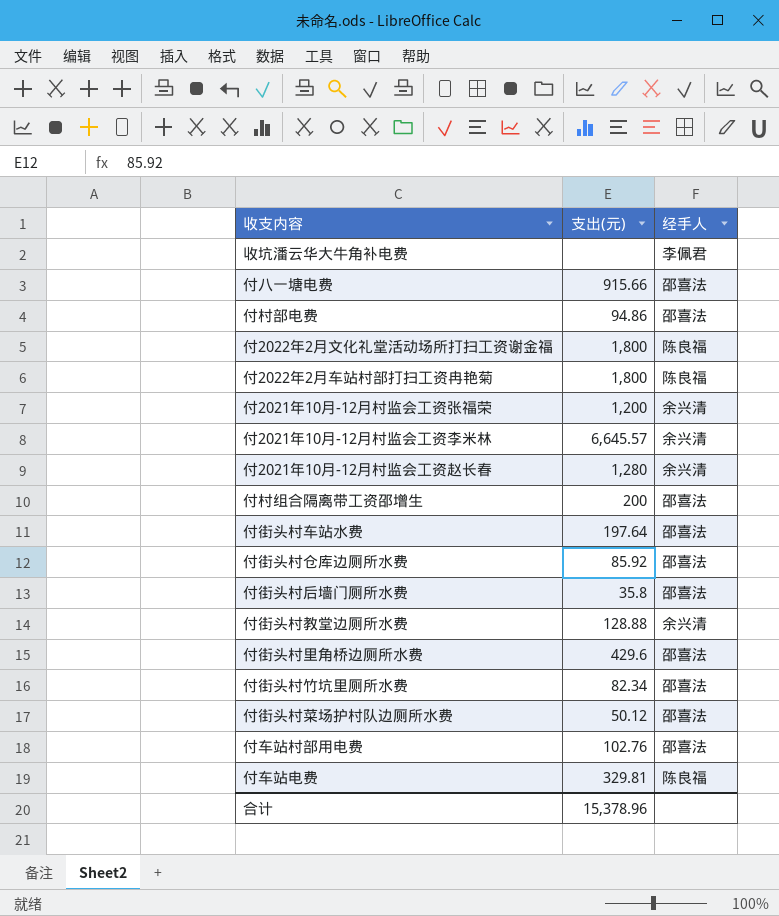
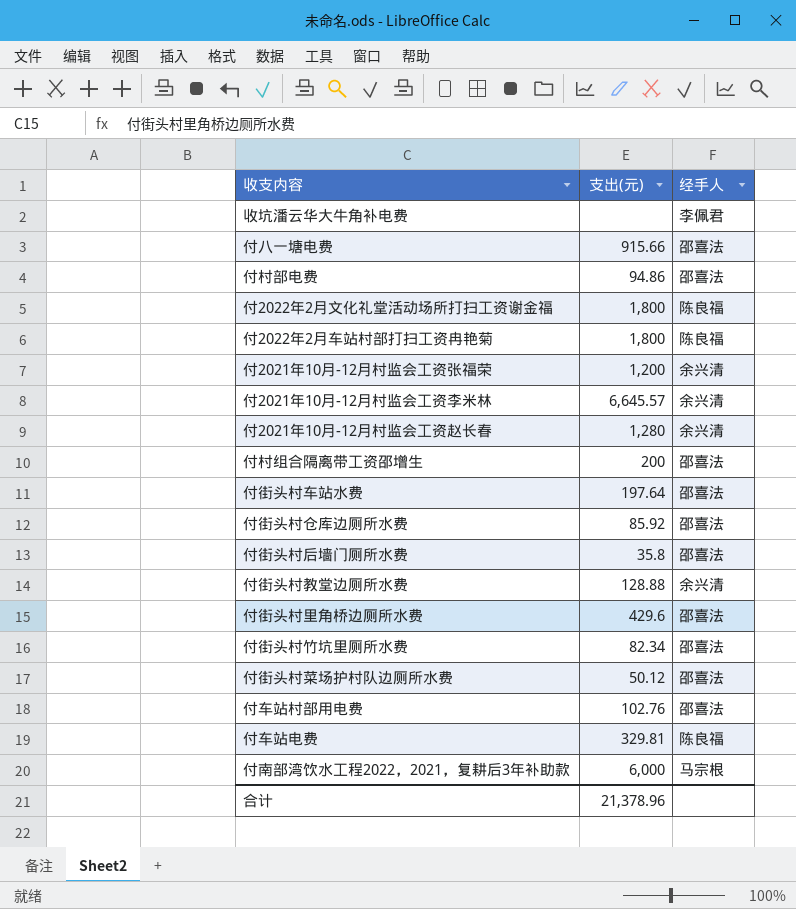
row 付南部湾饮水工程2022，2021，复耕后3年补助款: none -> 6,000 | 马宗根
合计 | 支出(元): 15,378.96 -> 21,378.96

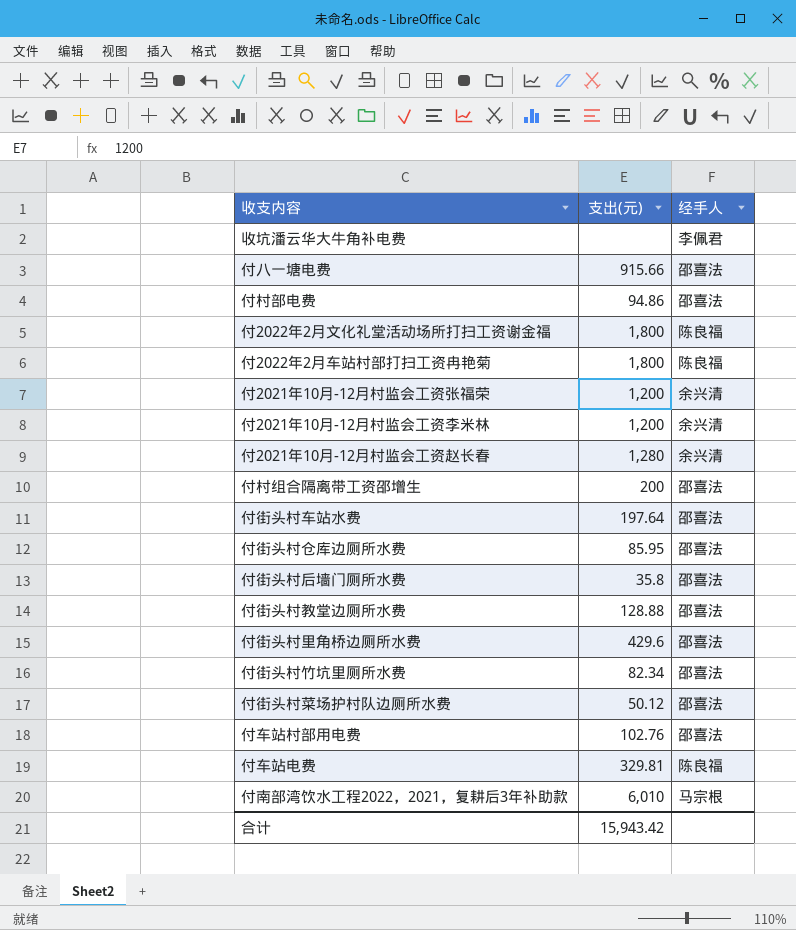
付2021年10月-12月村监会工资李米林 | 支出(元): 6,645.57 -> 1,200
付街头村仓库边厕所水费 | 支出(元): 85.92 -> 85.95
付街头村教堂边厕所水费 | 经手人: 余兴清 -> 邵喜法
付南部湾饮水工程2022，2021，复耕后3年补助款 | 支出(元): 6,000 -> 6,010
合计 | 支出(元): 21,378.96 -> 15,943.42

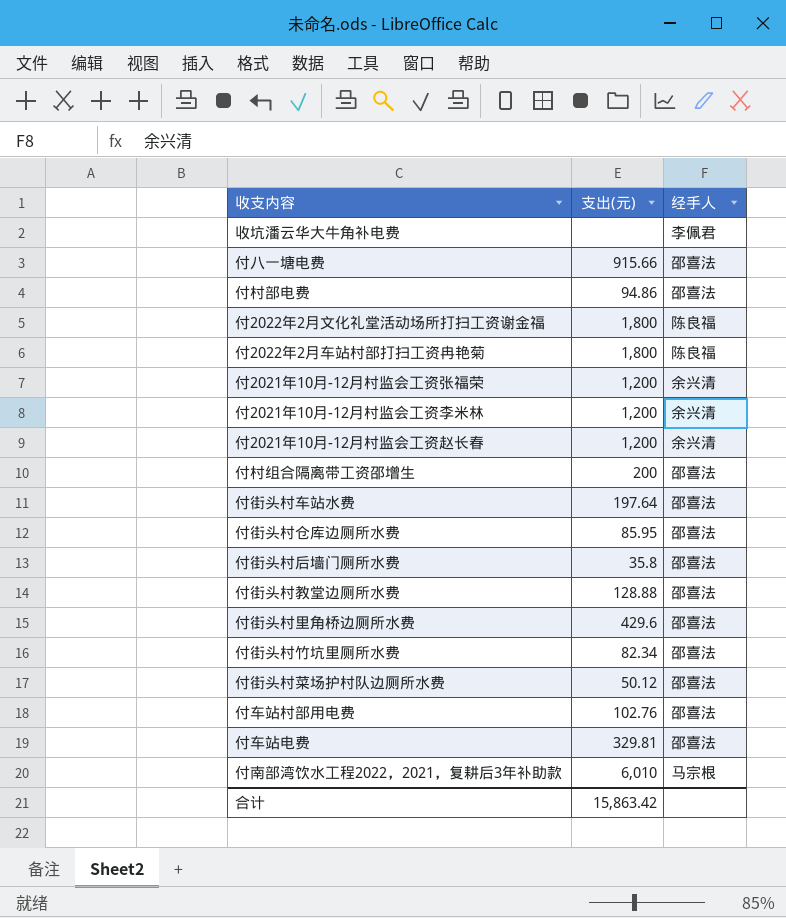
付2021年10月-12月村监会工资赵长春 | 支出(元): 1,280 -> 1,200
付车站电费 | 经手人: 陈良福 -> 邵喜法
合计 | 支出(元): 15,943.42 -> 15,863.42

